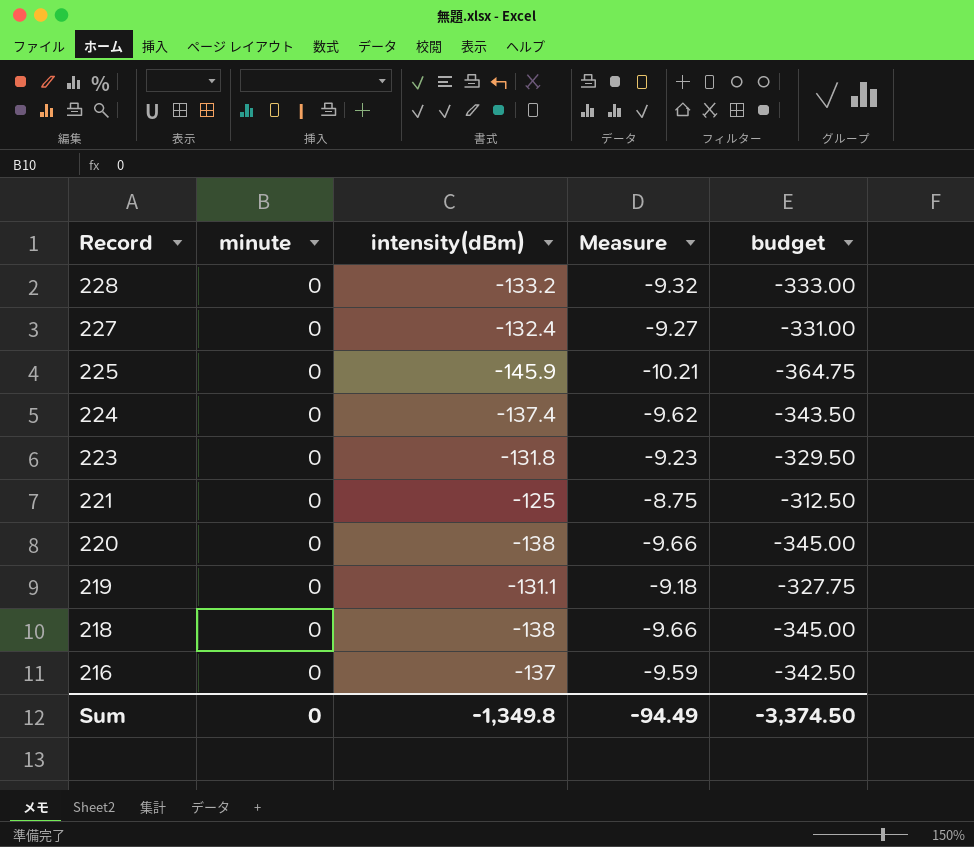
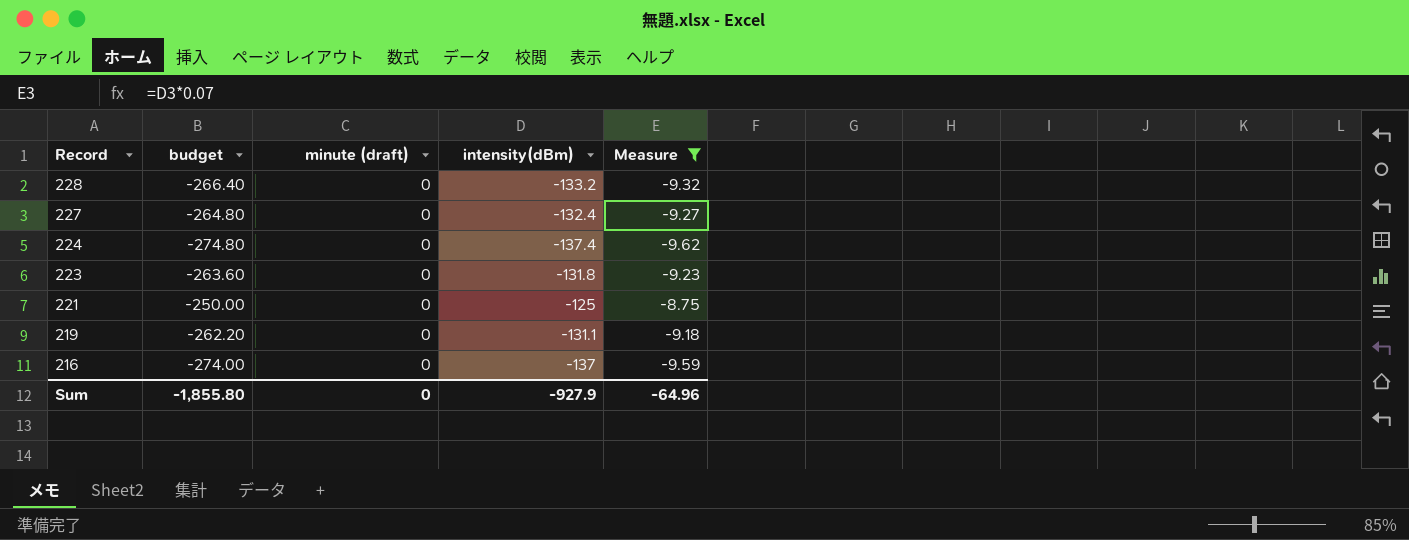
filter: none -> Measure >= -9.62
column budget | formula: [intensity(dBm)] * 2.5 -> [intensity(dBm)] * 2
column budget | position: 5 -> 2
column name: minute -> minute (draft)
Sum | budget: -3,374.50 -> -1,855.80
Sum | intensity(dBm): -1,349.8 -> -927.9
Sum | Measure: -94.49 -> -64.96

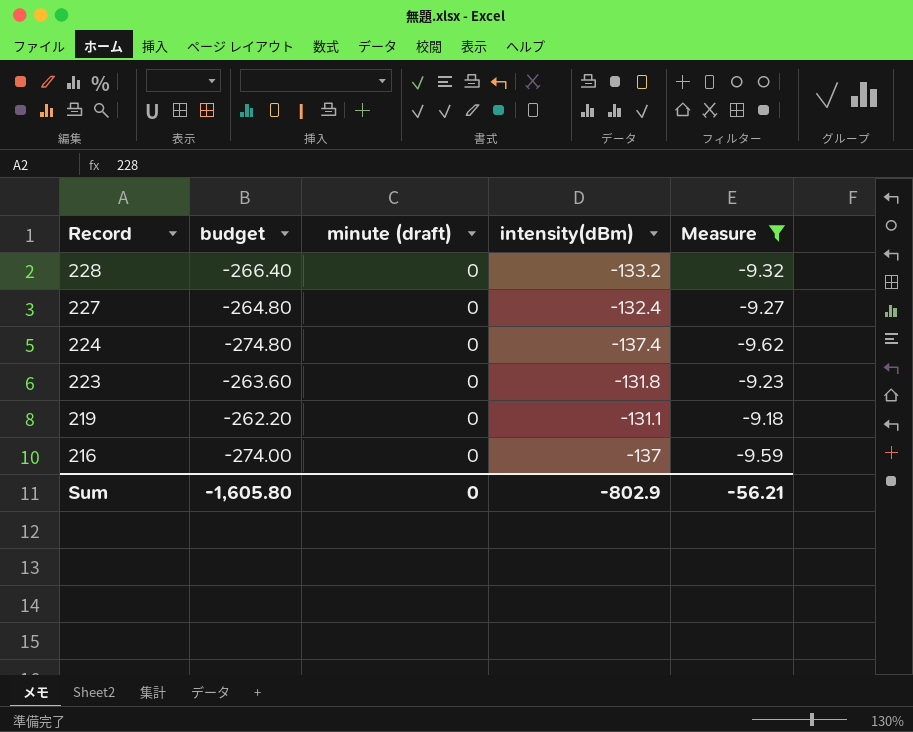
row 221: -250.00 | 0 | -125 | -8.75 -> none
Sum | budget: -1,855.80 -> -1,605.80
Sum | intensity(dBm): -927.9 -> -802.9
Sum | Measure: -64.96 -> -56.21

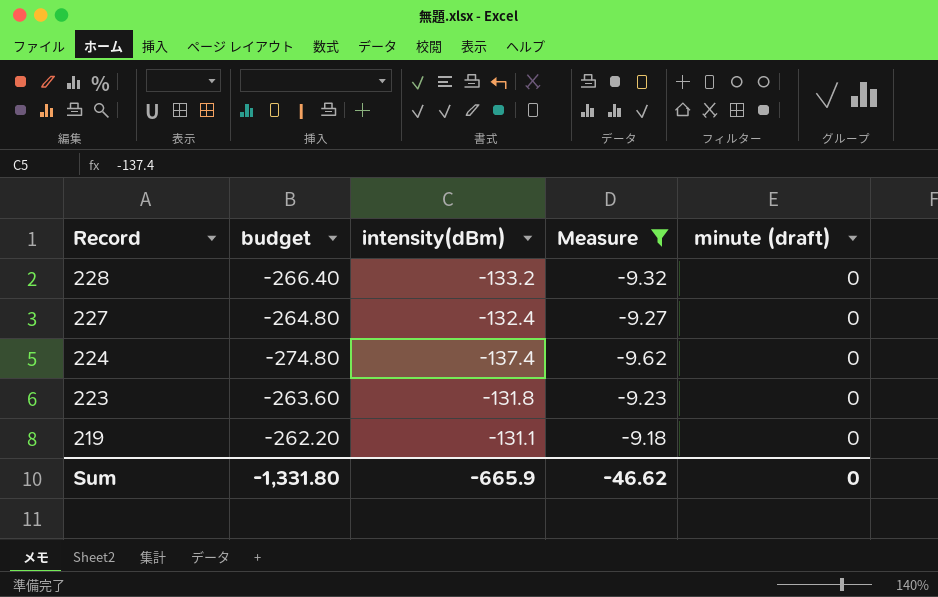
column minute (draft) | position: 3 -> 5
row 216: -274.00 | 0 | -137 | -9.59 -> none
Sum | budget: -1,605.80 -> -1,331.80
Sum | intensity(dBm): -802.9 -> -665.9
Sum | Measure: -56.21 -> -46.62

